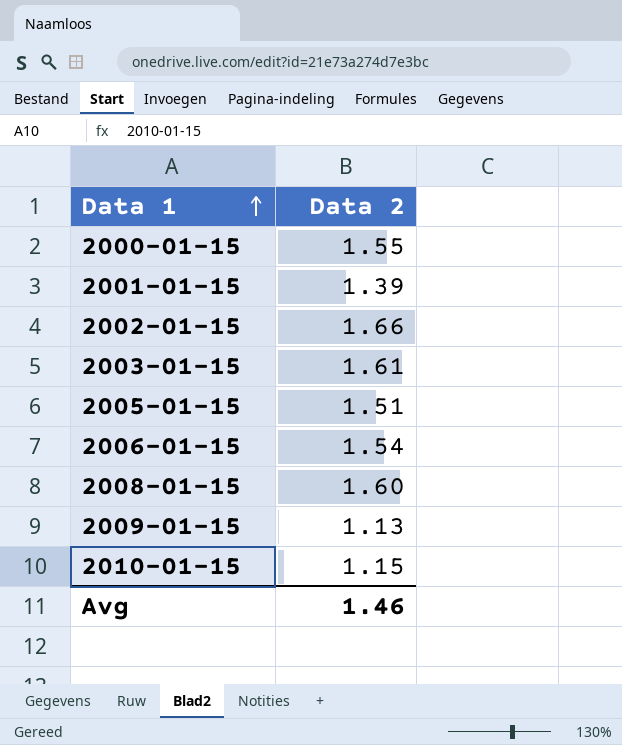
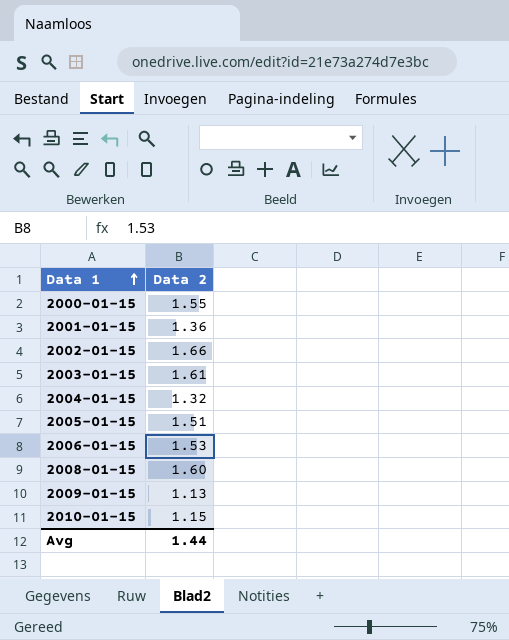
2001-01-15 | Data 2: 1.39 -> 1.36
row 2004-01-15: none -> 1.32
2006-01-15 | Data 2: 1.54 -> 1.53
Avg | Data 2: 1.46 -> 1.44

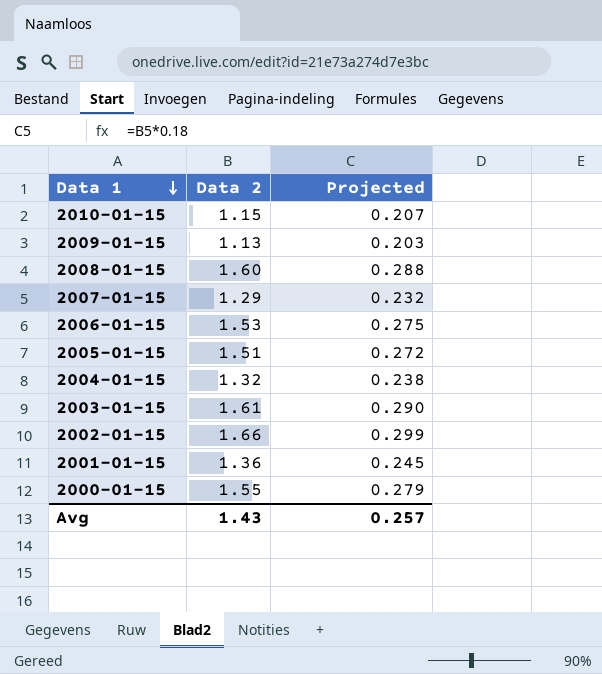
row order: Data 1 ascending -> Data 1 descending
column Projected | formula: none -> [Data 2] * 0.18
row 2007-01-15: none -> 1.29 | 0.232
Avg | Data 2: 1.44 -> 1.43

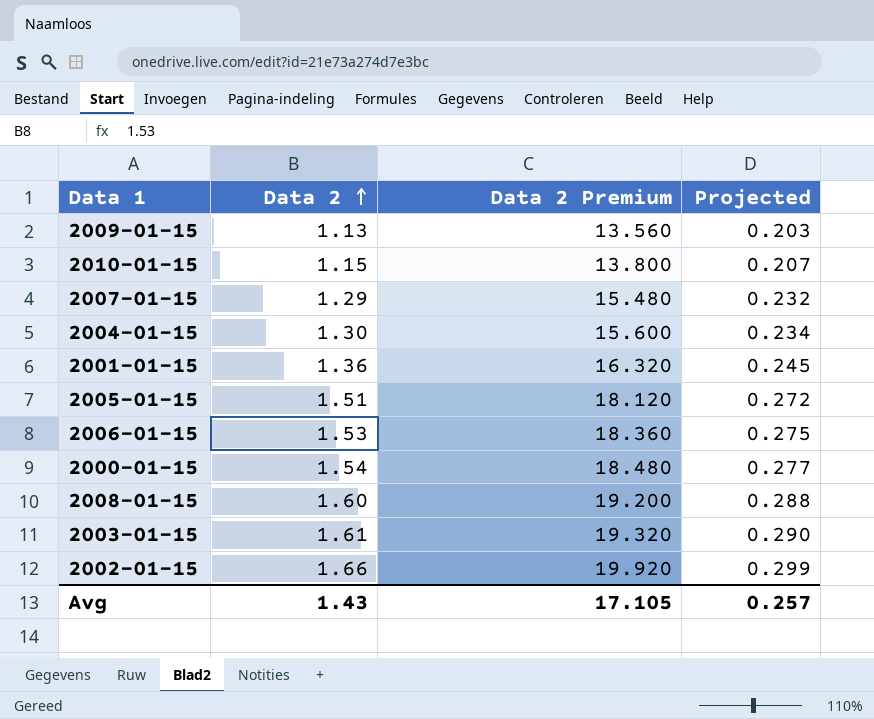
row order: Data 1 descending -> Data 2 ascending
column Data 2 Premium | formula: none -> [Data 2] * 12
2004-01-15 | Data 2: 1.32 -> 1.30
2004-01-15 | Projected: 0.238 -> 0.234
2000-01-15 | Data 2: 1.55 -> 1.54
2000-01-15 | Projected: 0.279 -> 0.277

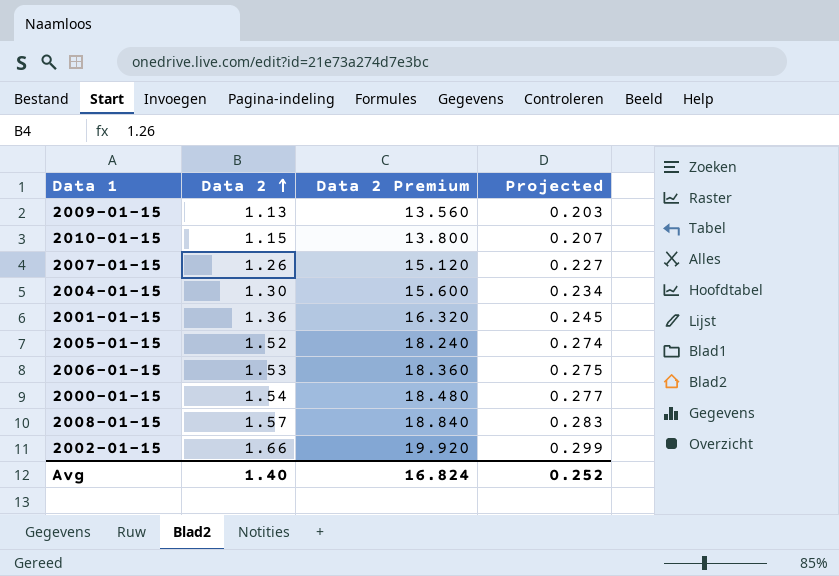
row 2003-01-15: 1.61 | 19.320 | 0.290 -> none
2007-01-15 | Data 2: 1.29 -> 1.26
2007-01-15 | Data 2 Premium: 15.480 -> 15.120
2007-01-15 | Projected: 0.232 -> 0.227
2005-01-15 | Data 2: 1.51 -> 1.52
2005-01-15 | Data 2 Premium: 18.120 -> 18.240
2005-01-15 | Projected: 0.272 -> 0.274
2008-01-15 | Data 2: 1.60 -> 1.57
2008-01-15 | Data 2 Premium: 19.200 -> 18.840
2008-01-15 | Projected: 0.288 -> 0.283
Avg | Data 2: 1.43 -> 1.40
Avg | Data 2 Premium: 17.105 -> 16.824
Avg | Projected: 0.257 -> 0.252

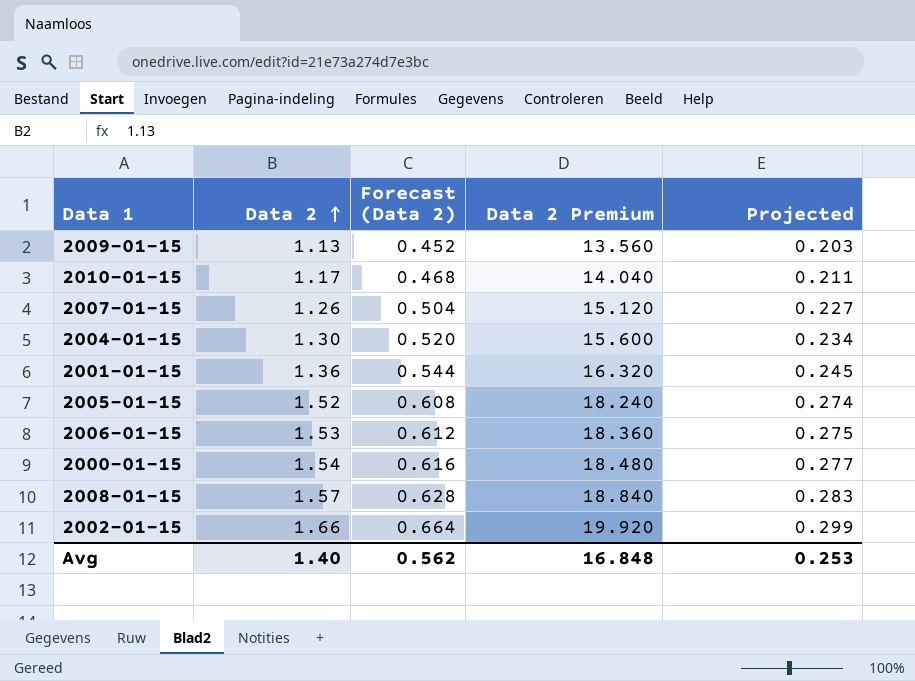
column Forecast (Data 2) | formula: none -> [Data 2] * 0.4
2010-01-15 | Data 2: 1.15 -> 1.17
2010-01-15 | Data 2 Premium: 13.800 -> 14.040
2010-01-15 | Projected: 0.207 -> 0.211
Avg | Data 2 Premium: 16.824 -> 16.848
Avg | Projected: 0.252 -> 0.253

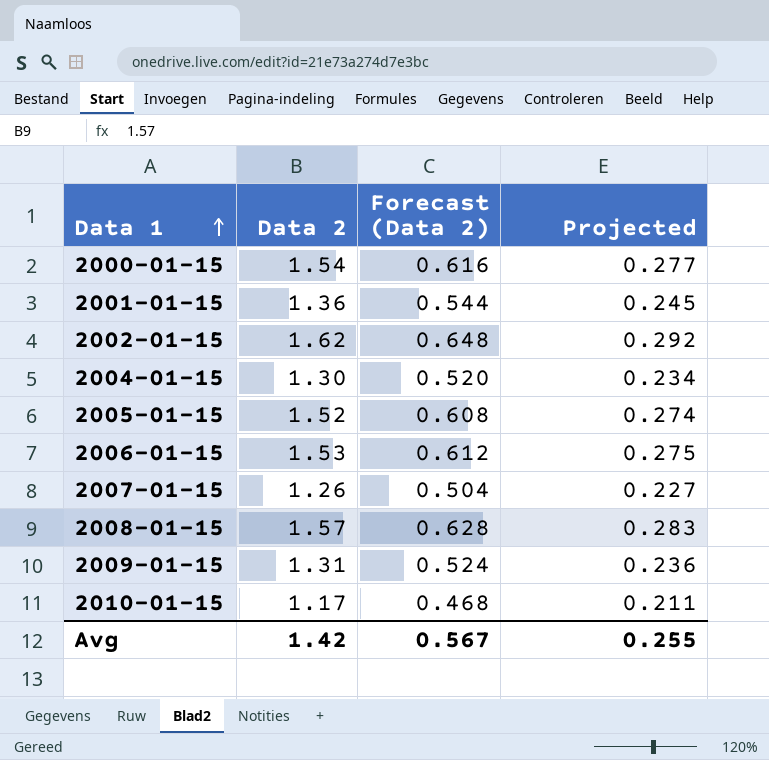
row order: Data 2 ascending -> Data 1 ascending
column Data 2 Premium | formula: [Data 2] * 12 -> none
2002-01-15 | Data 2: 1.66 -> 1.62
2002-01-15 | Forecast (Data 2): 0.664 -> 0.648
2002-01-15 | Projected: 0.299 -> 0.292
2009-01-15 | Data 2: 1.13 -> 1.31
2009-01-15 | Forecast (Data 2): 0.452 -> 0.524
2009-01-15 | Projected: 0.203 -> 0.236
Avg | Data 2: 1.40 -> 1.42
Avg | Forecast (Data 2): 0.562 -> 0.567
Avg | Projected: 0.253 -> 0.255

